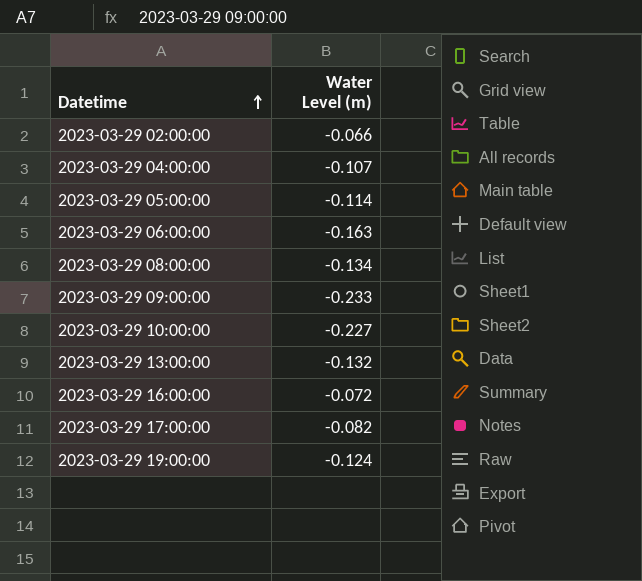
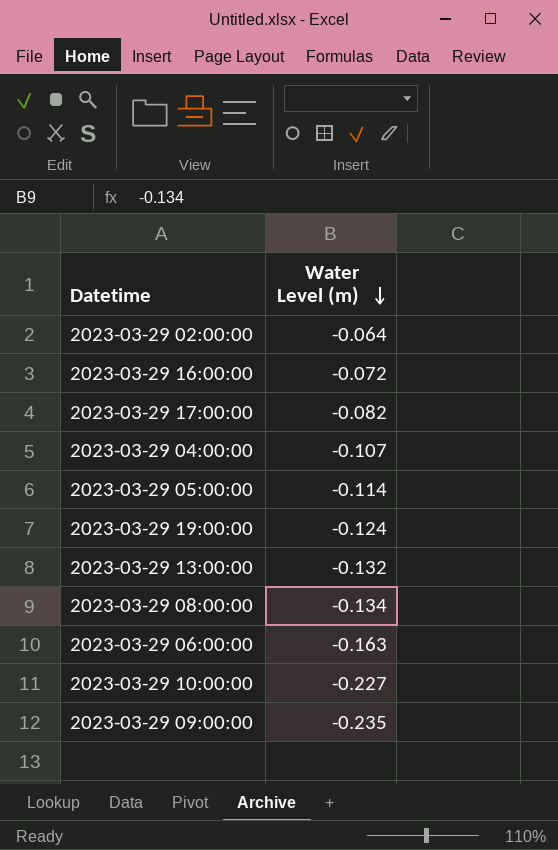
row order: Datetime ascending -> Water Level (m) descending
2023-03-29 02:00:00 | Water Level (m): -0.066 -> -0.064
2023-03-29 09:00:00 | Water Level (m): -0.233 -> -0.235

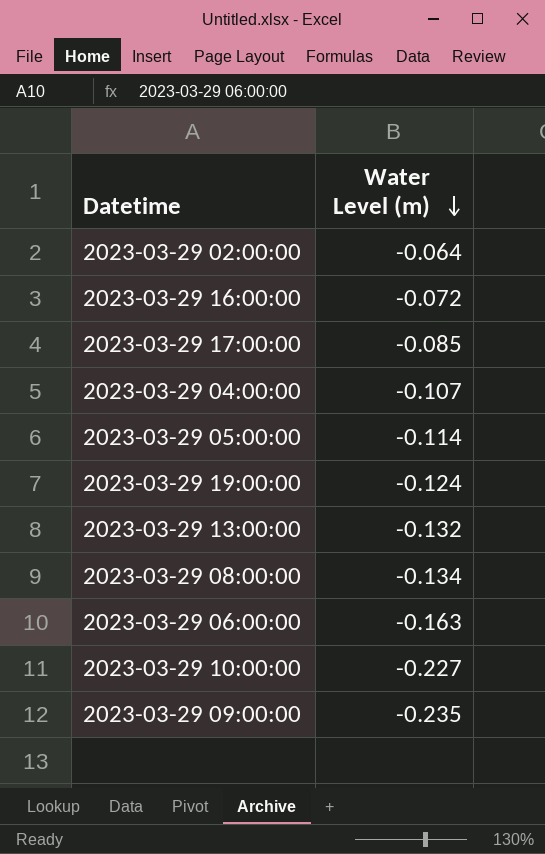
2023-03-29 17:00:00 | Water Level (m): -0.082 -> -0.085

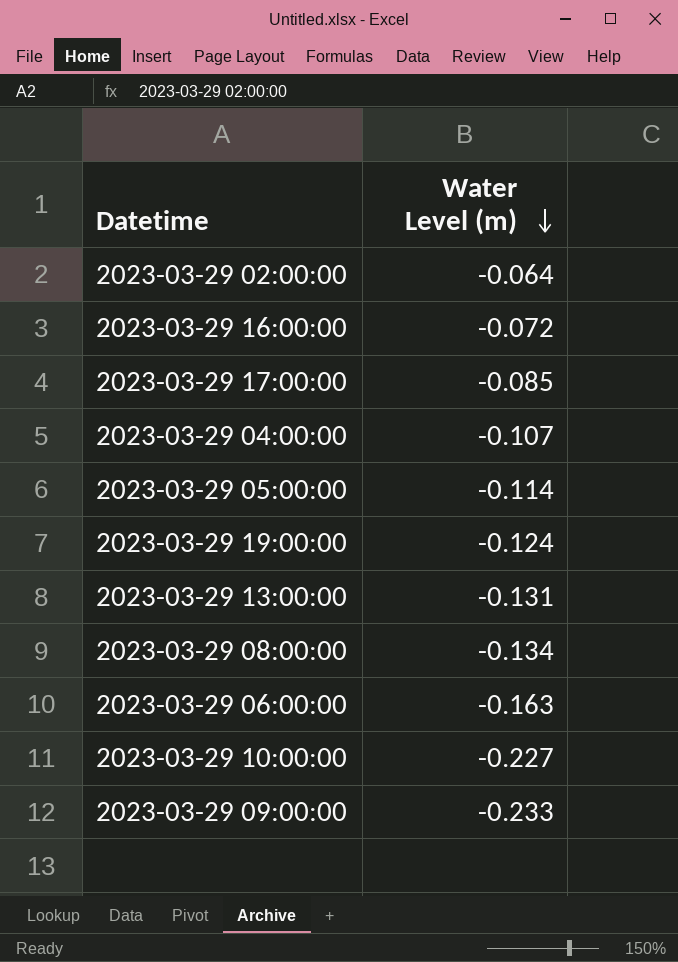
2023-03-29 13:00:00 | Water Level (m): -0.132 -> -0.131
2023-03-29 09:00:00 | Water Level (m): -0.235 -> -0.233

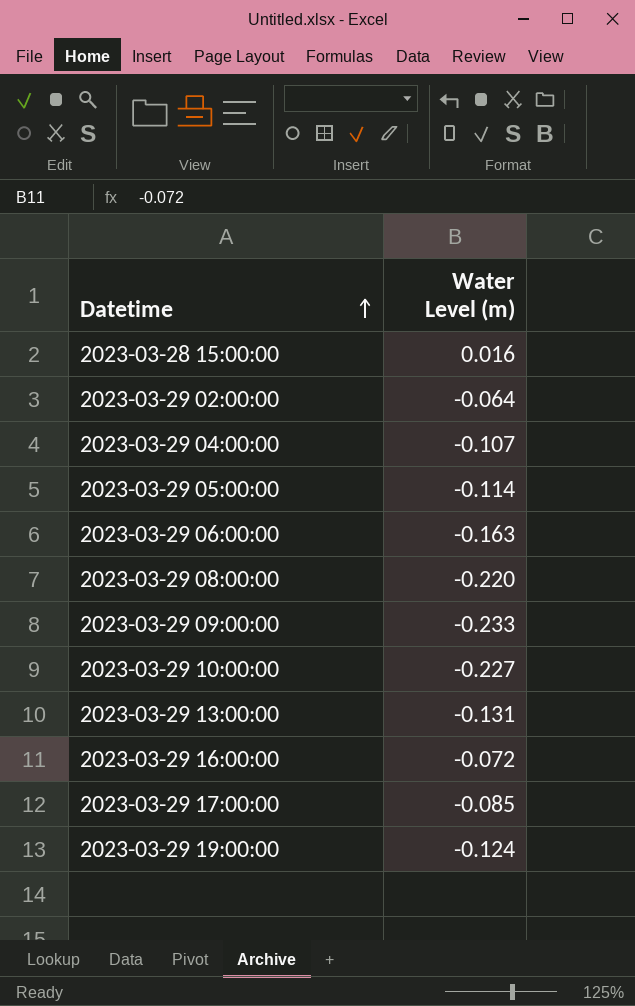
row order: Water Level (m) descending -> Datetime ascending
row 2023-03-28 15:00:00: none -> 0.016
2023-03-29 08:00:00 | Water Level (m): -0.134 -> -0.220

